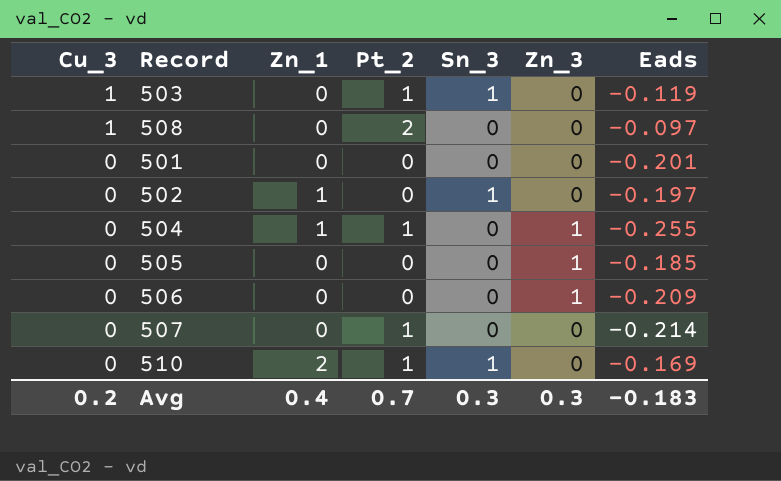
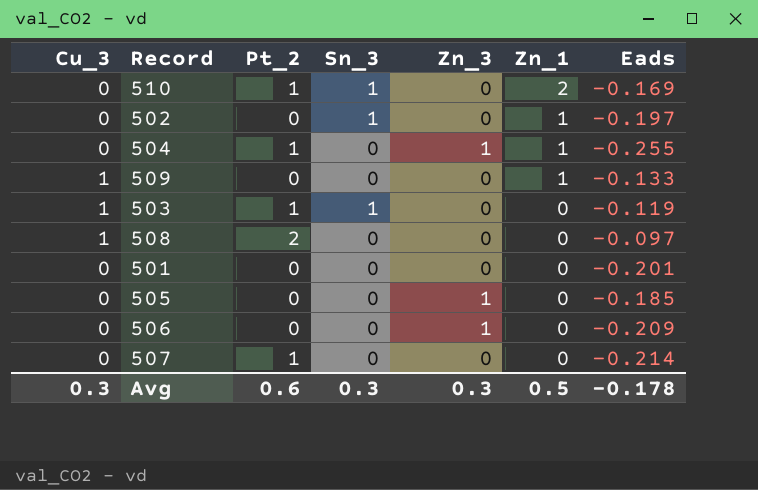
row order: Cu_3 descending -> Zn_1 descending
column Zn_1 | position: 3 -> 6
row 509: none -> 1 | 0 | 0 | 0 | 1 | -0.133
Avg | Cu_3: 0.2 -> 0.3
Avg | Pt_2: 0.7 -> 0.6
Avg | Zn_1: 0.4 -> 0.5
Avg | Eads: -0.183 -> -0.178

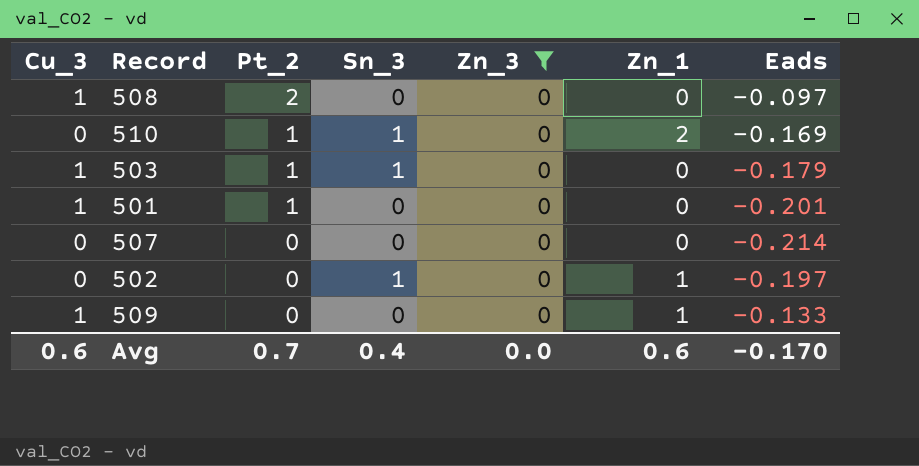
filter: none -> Zn_3 = 0
row order: Zn_1 descending -> Pt_2 descending
503 | Eads: -0.119 -> -0.179
501 | Cu_3: 0 -> 1
501 | Pt_2: 0 -> 1
507 | Pt_2: 1 -> 0
Avg | Cu_3: 0.3 -> 0.6
Avg | Pt_2: 0.6 -> 0.7
Avg | Sn_3: 0.3 -> 0.4
Avg | Zn_3: 0.3 -> 0.0
Avg | Zn_1: 0.5 -> 0.6
Avg | Eads: -0.178 -> -0.170

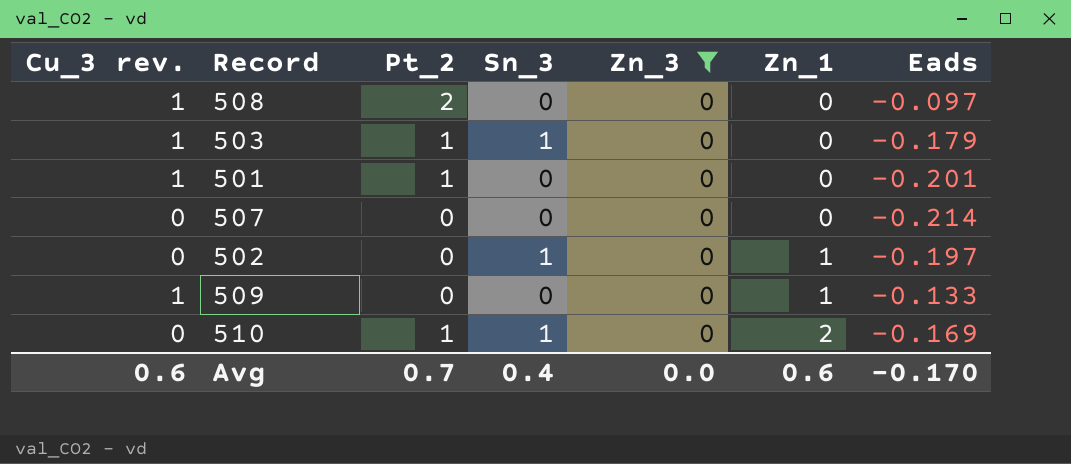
row order: Pt_2 descending -> Zn_1 ascending
column name: Cu_3 -> Cu_3 rev.

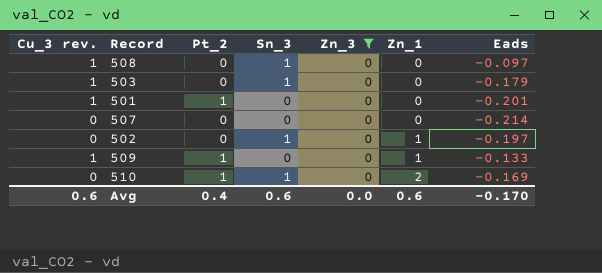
508 | Pt_2: 2 -> 0
508 | Sn_3: 0 -> 1
503 | Pt_2: 1 -> 0
509 | Pt_2: 0 -> 1
Avg | Pt_2: 0.7 -> 0.4
Avg | Sn_3: 0.4 -> 0.6

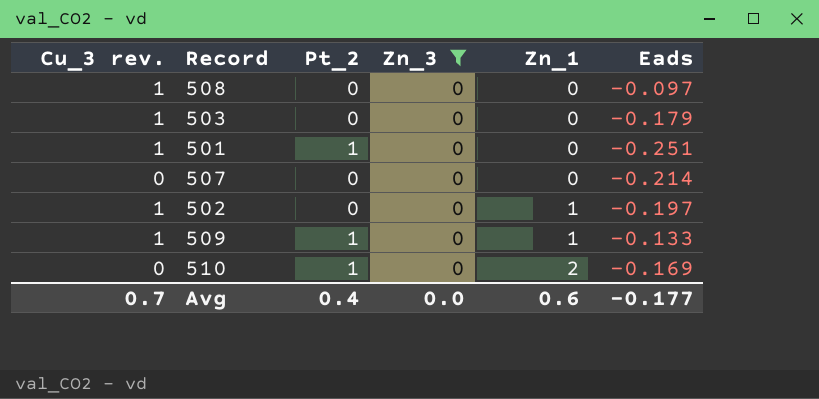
column Sn_3 | position: 4 -> none
501 | Eads: -0.201 -> -0.251
502 | Cu_3 rev.: 0 -> 1
Avg | Cu_3 rev.: 0.6 -> 0.7
Avg | Eads: -0.170 -> -0.177

